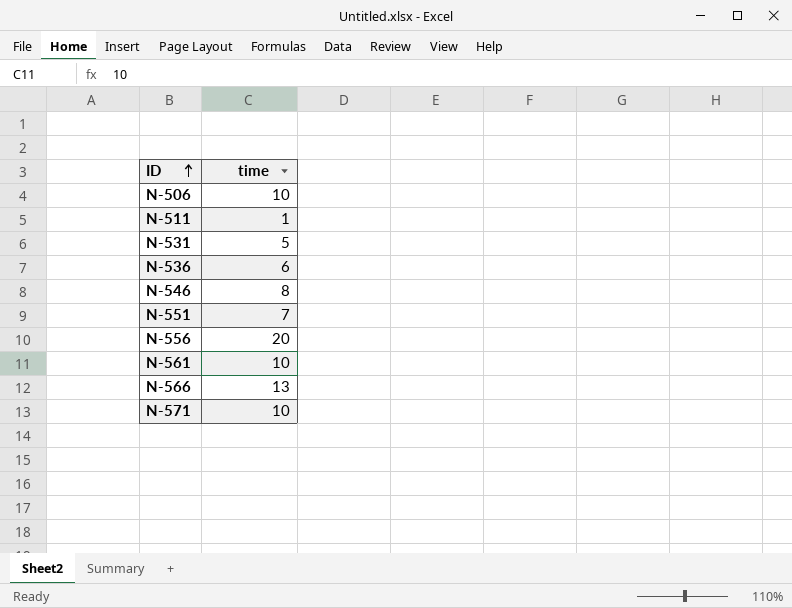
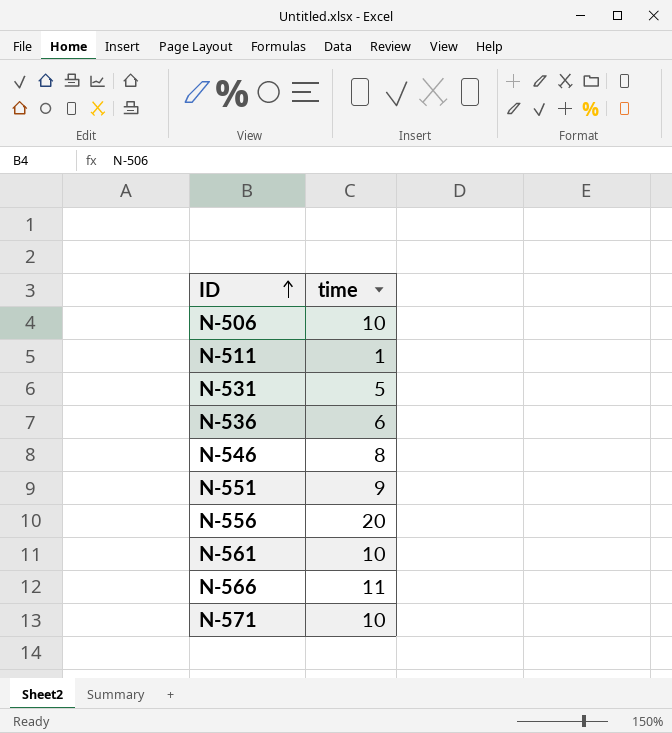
N-551 | time: 7 -> 9
N-566 | time: 13 -> 11

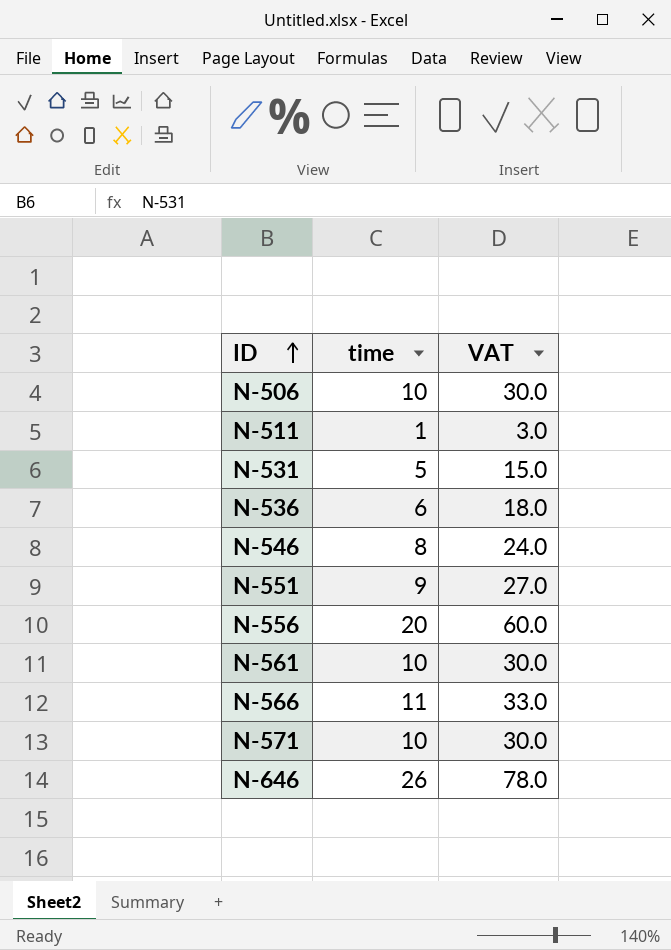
column VAT | formula: none -> [time] * 3
row N-646: none -> 26 | 78.0

